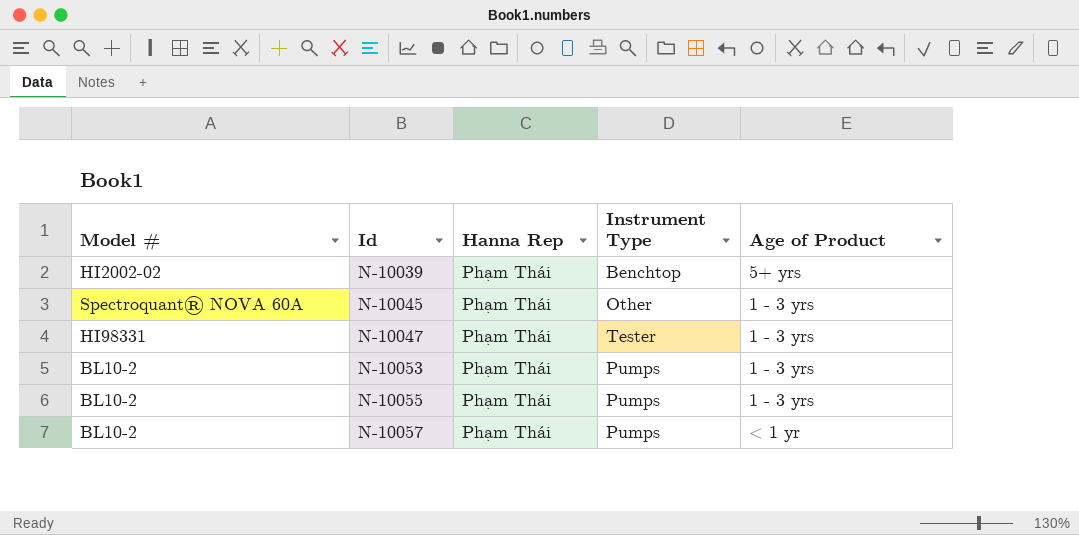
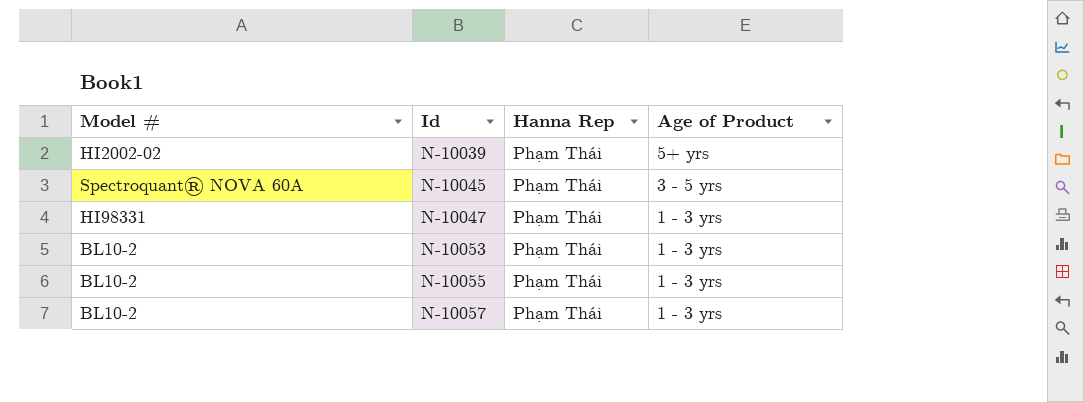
column Instrument Type | position: 4 -> none
N-10045 | Age of Product: 1 - 3 yrs -> 3 - 5 yrs
N-10057 | Age of Product: < 1 yr -> 1 - 3 yrs

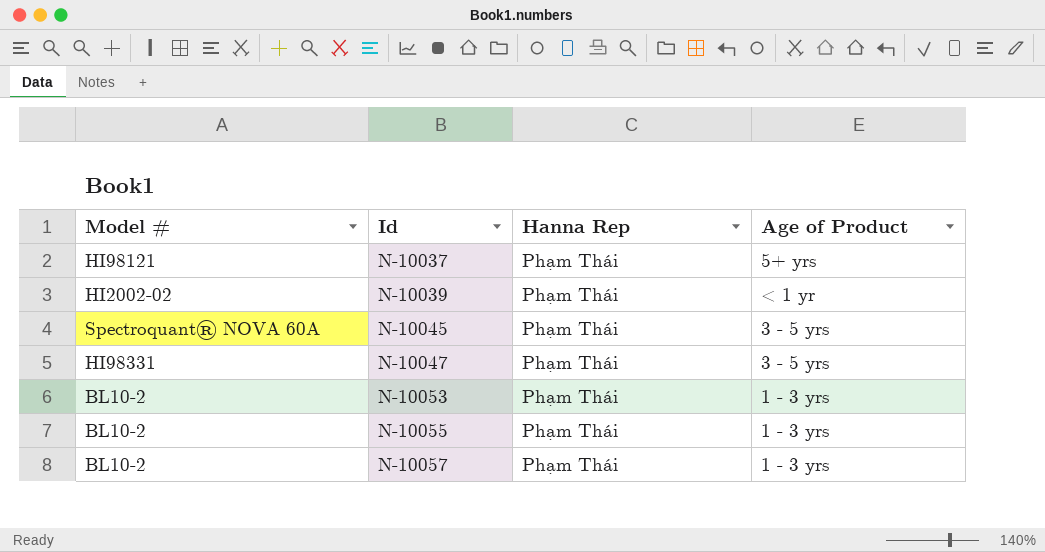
row N-10037: none -> HI98121 | Phạm Thái | 5+ yrs
N-10039 | Age of Product: 5+ yrs -> < 1 yr
N-10047 | Age of Product: 1 - 3 yrs -> 3 - 5 yrs

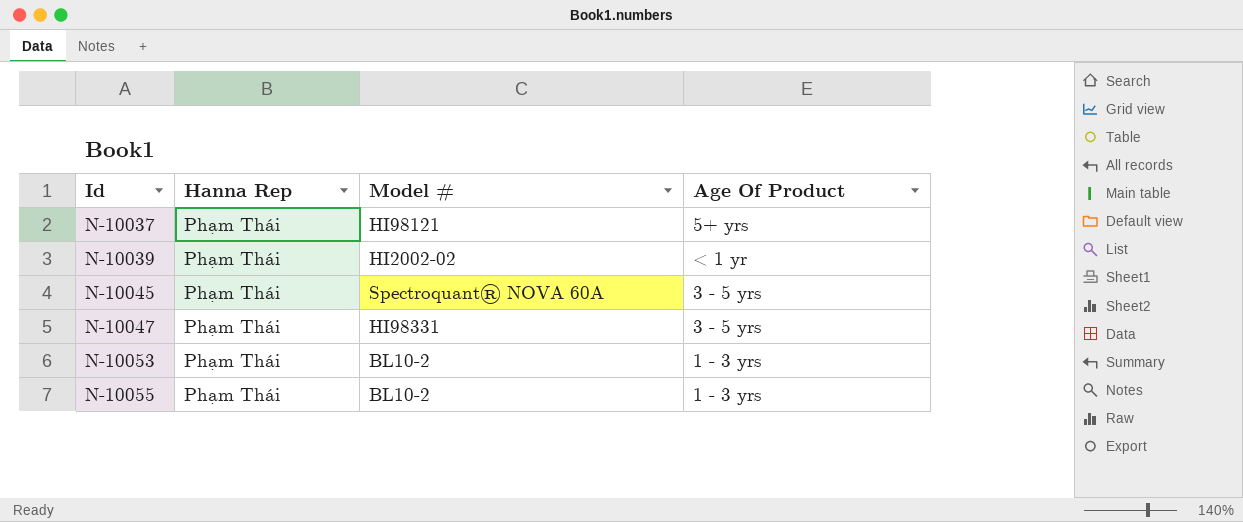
column Model # | position: 1 -> 3
column name: Age of Product -> Age Of Product
row N-10057: BL10-2 | Phạm Thái | 1 - 3 yrs -> none

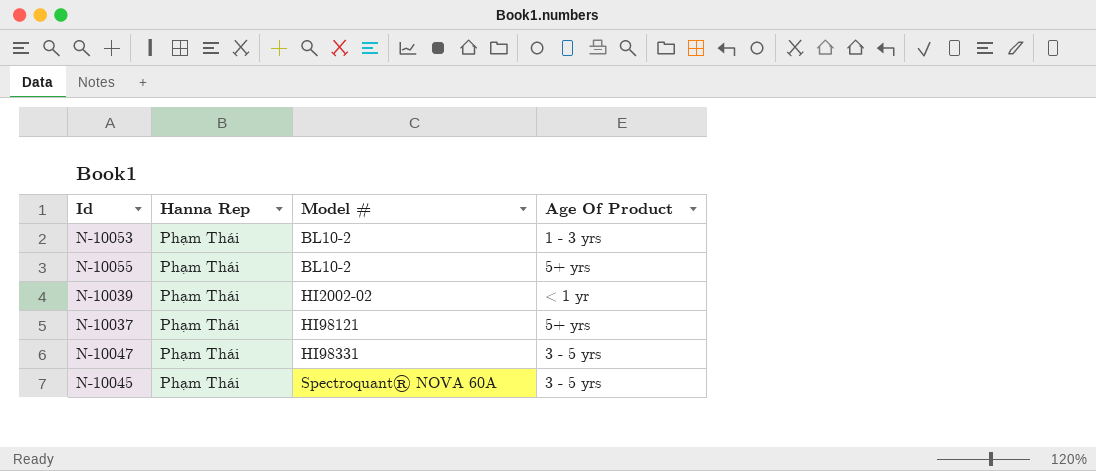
row order: Id ascending -> Model # ascending
N-10055 | Age Of Product: 1 - 3 yrs -> 5+ yrs

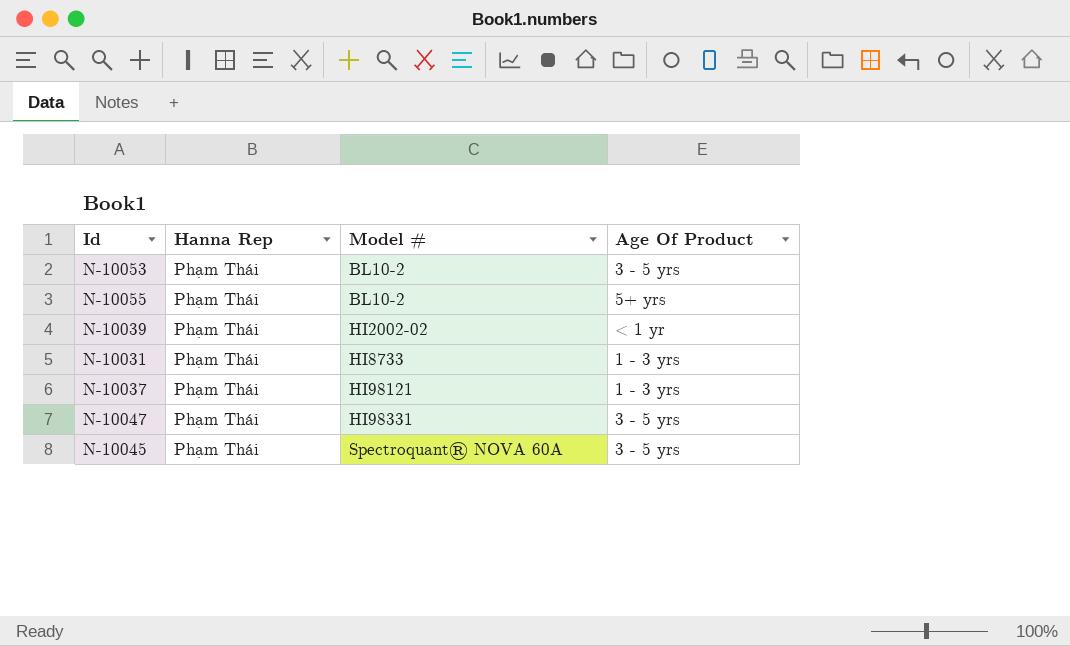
N-10053 | Age Of Product: 1 - 3 yrs -> 3 - 5 yrs
row N-10031: none -> Phạm Thái | HI8733 | 1 - 3 yrs
N-10037 | Age Of Product: 5+ yrs -> 1 - 3 yrs

